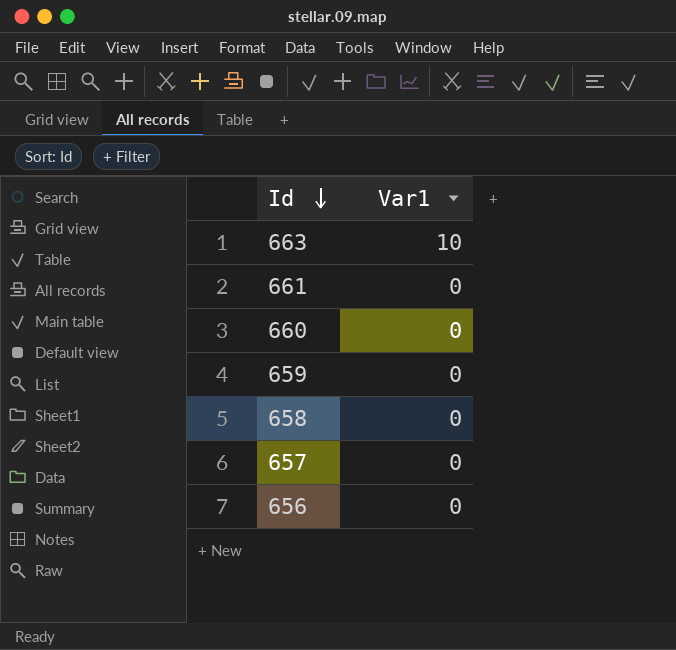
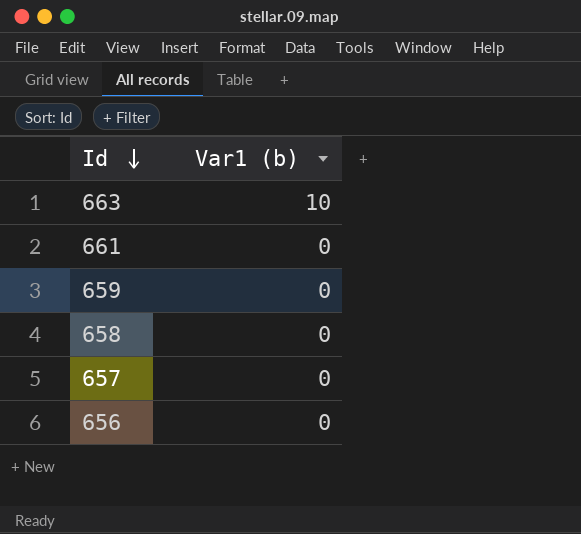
column name: Var1 -> Var1 (b)
row 660: 0 -> none

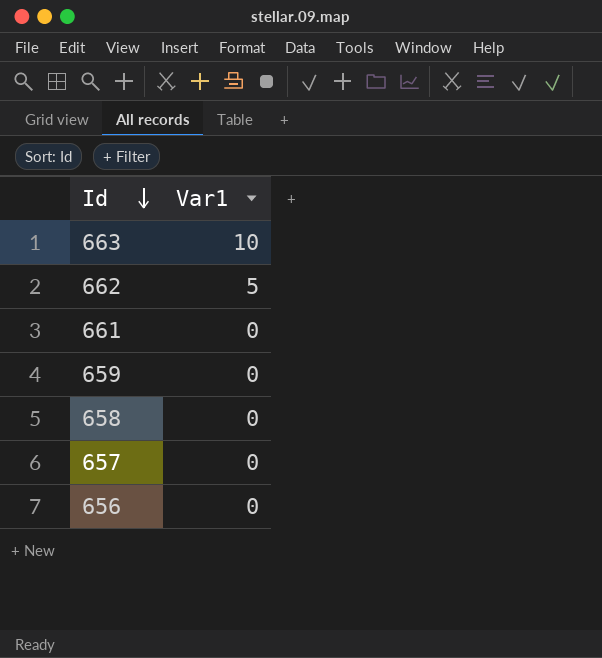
column name: Var1 (b) -> Var1
row 662: none -> 5

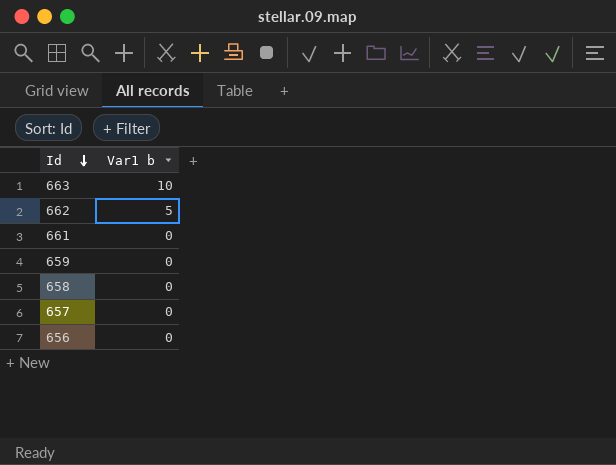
column name: Var1 -> Var1 b

